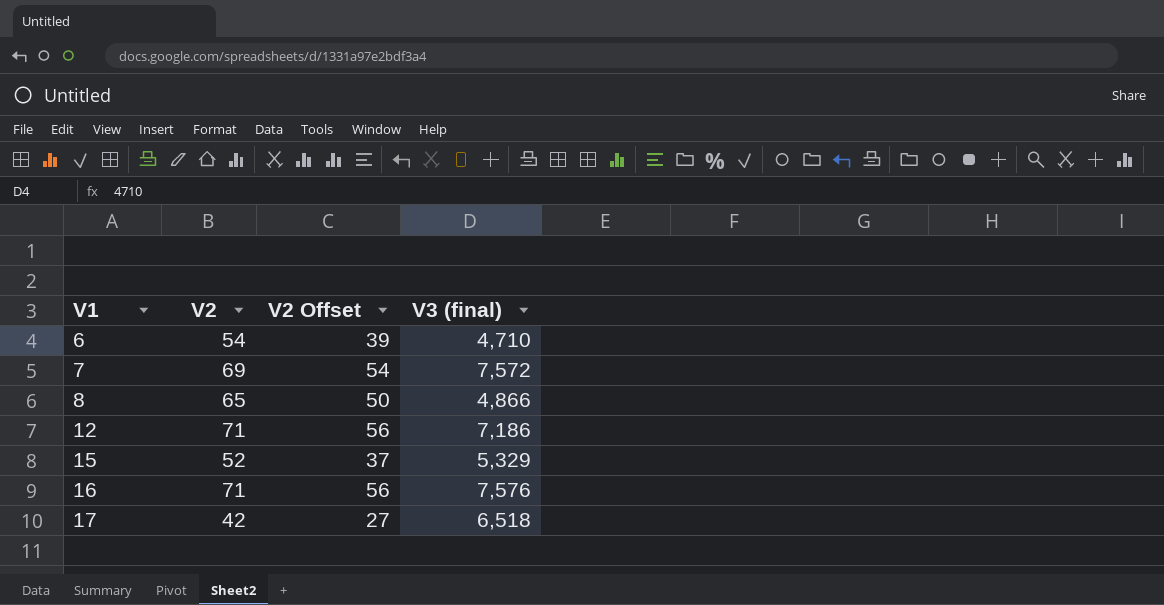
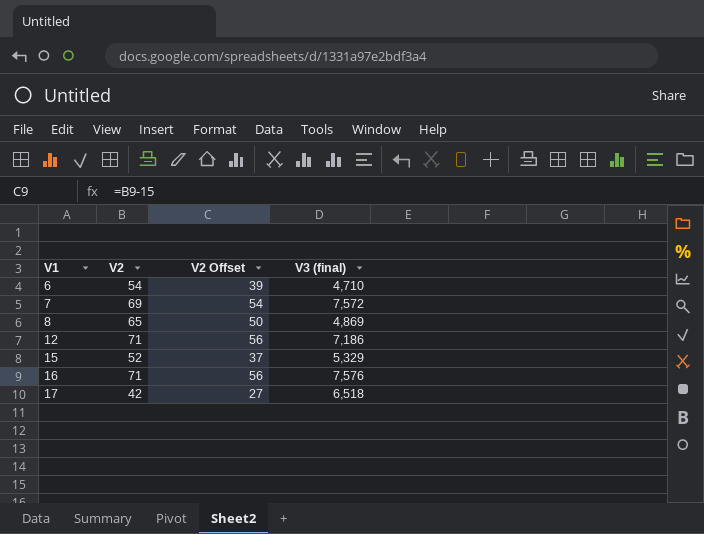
8 | V3 (final): 4,866 -> 4,869

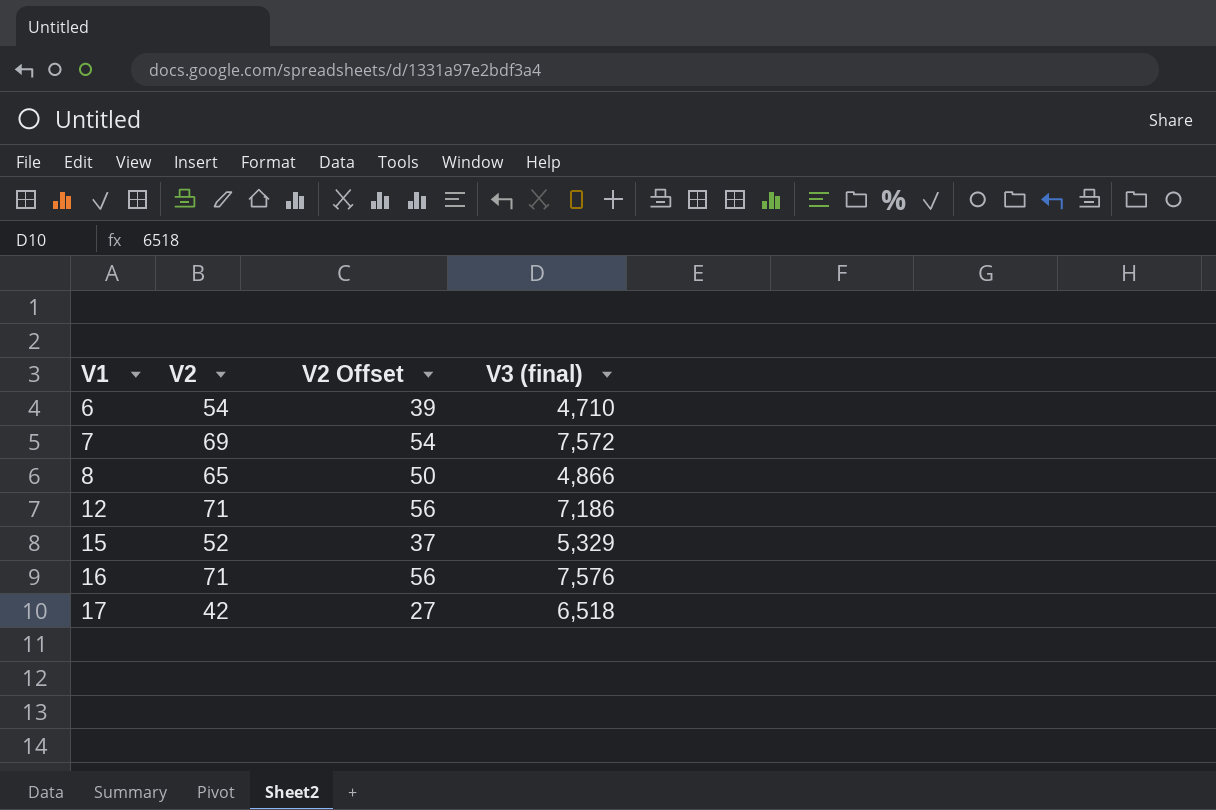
8 | V3 (final): 4,869 -> 4,866

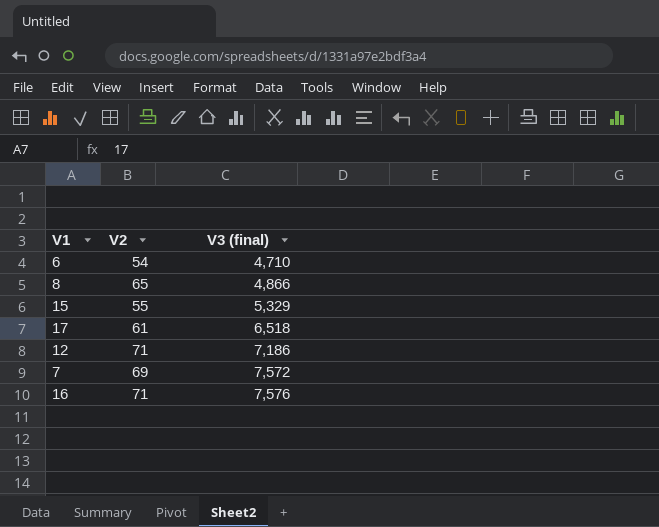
row order: V1 ascending -> V3 (final) ascending
column V2 Offset | formula: [V2] - 15 -> none
15 | V2: 52 -> 55
17 | V2: 42 -> 61

